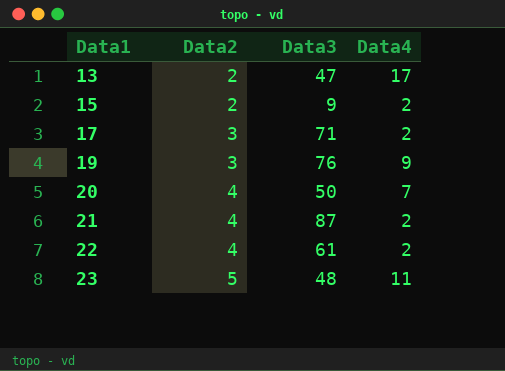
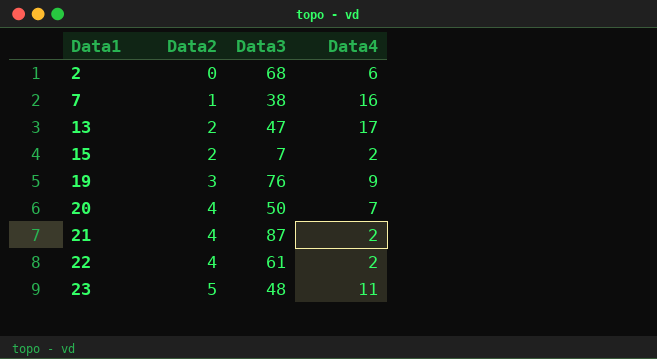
row 17: 3 | 71 | 2 -> none
row 2: none -> 0 | 68 | 6
row 7: none -> 1 | 38 | 16
15 | Data3: 9 -> 7

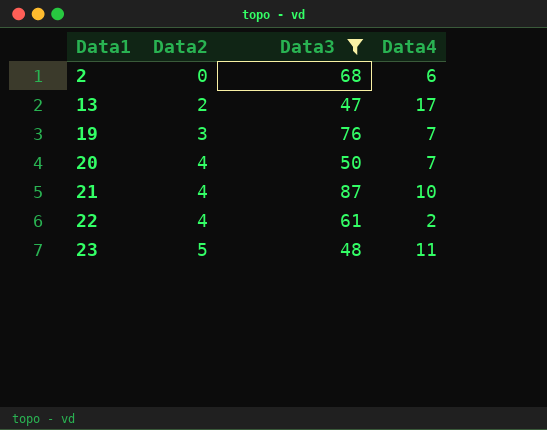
filter: none -> Data3 >= 47
19 | Data4: 9 -> 7
21 | Data4: 2 -> 10

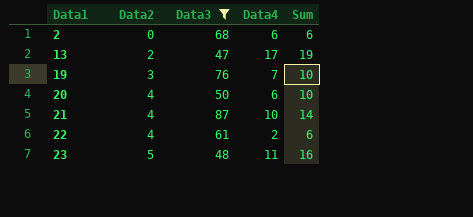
column Sum | formula: none -> [Data2] + [Data4]
20 | Data4: 7 -> 6

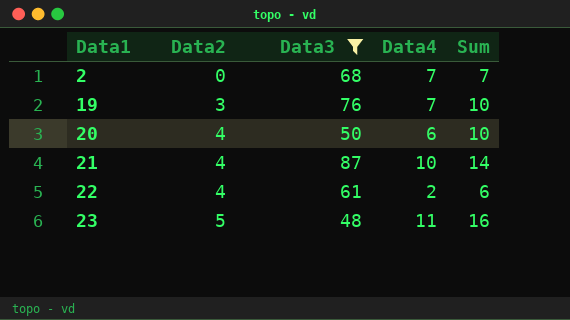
row 13: 2 | 47 | 17 | 19 -> none
2 | Data4: 6 -> 7
2 | Sum: 6 -> 7

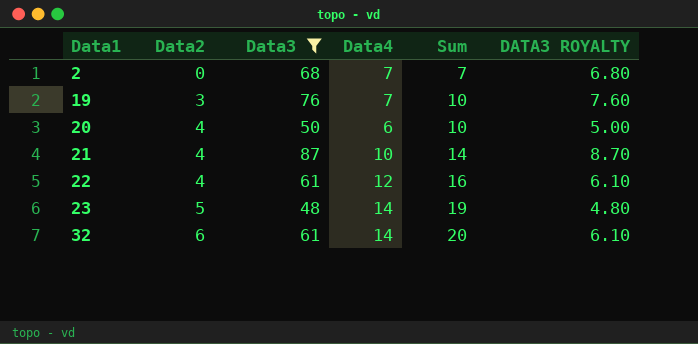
column DATA3 ROYALTY | formula: none -> [Data3] * 0.1
22 | Data4: 2 -> 12
22 | Sum: 6 -> 16
23 | Data4: 11 -> 14
23 | Sum: 16 -> 19
row 32: none -> 6 | 61 | 14 | 20 | 6.10

